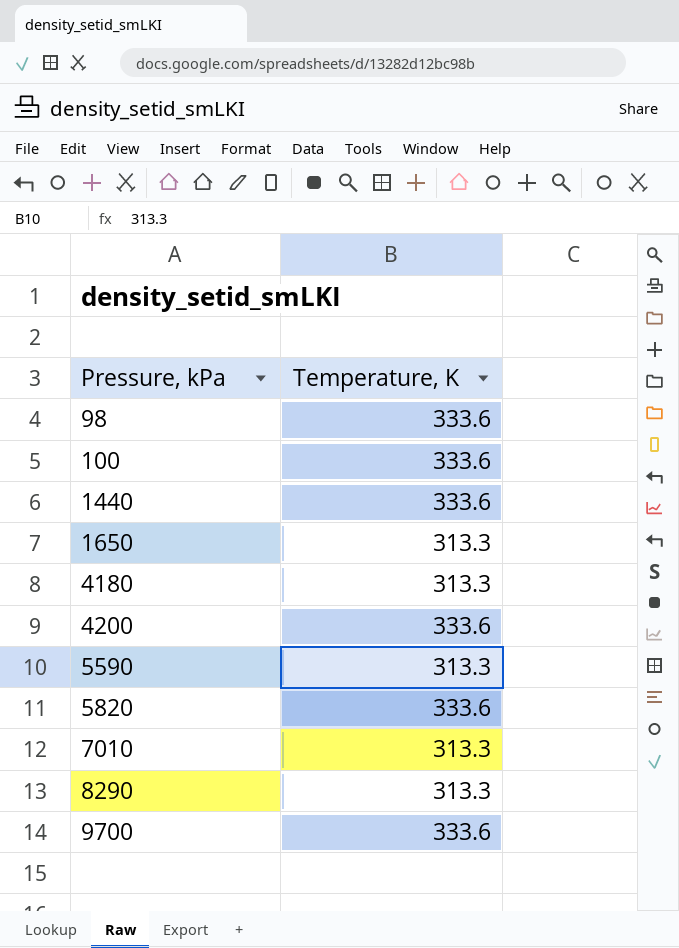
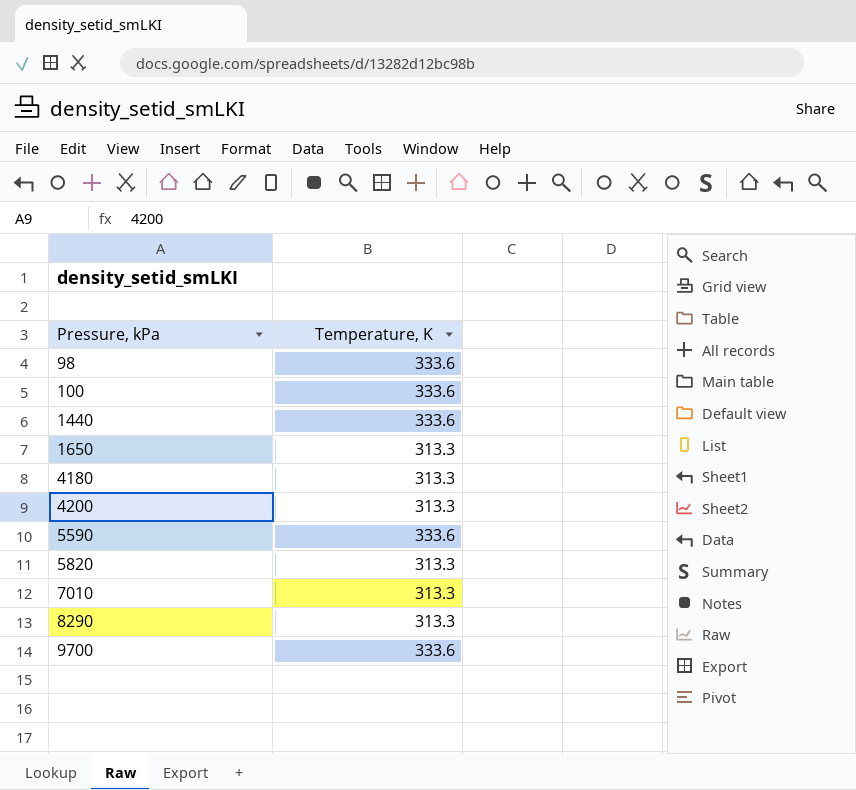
4200 | Temperature, K: 333.6 -> 313.3
5590 | Temperature, K: 313.3 -> 333.6
5820 | Temperature, K: 333.6 -> 313.3

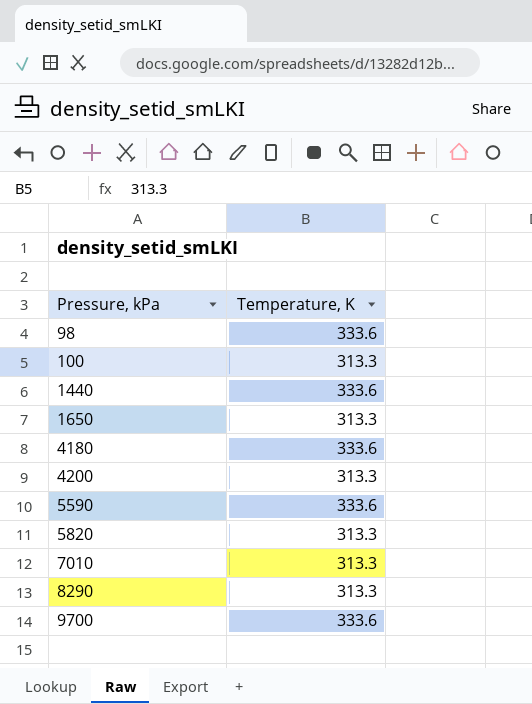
100 | Temperature, K: 333.6 -> 313.3
4180 | Temperature, K: 313.3 -> 333.6

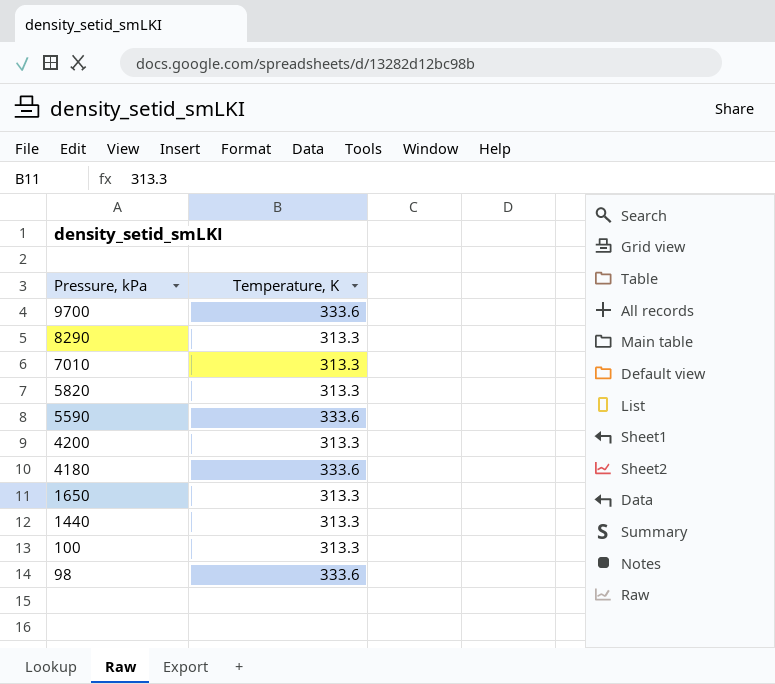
row order: Pressure, kPa ascending -> Pressure, kPa descending
1440 | Temperature, K: 333.6 -> 313.3

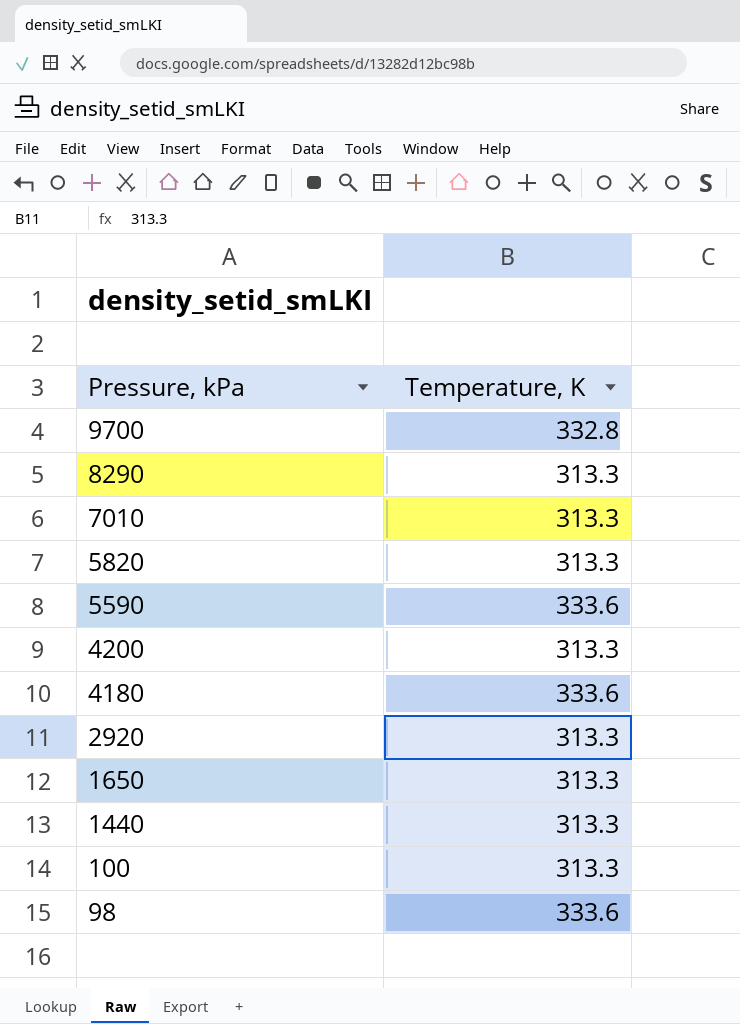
9700 | Temperature, K: 333.6 -> 332.8
row 2920: none -> 313.3

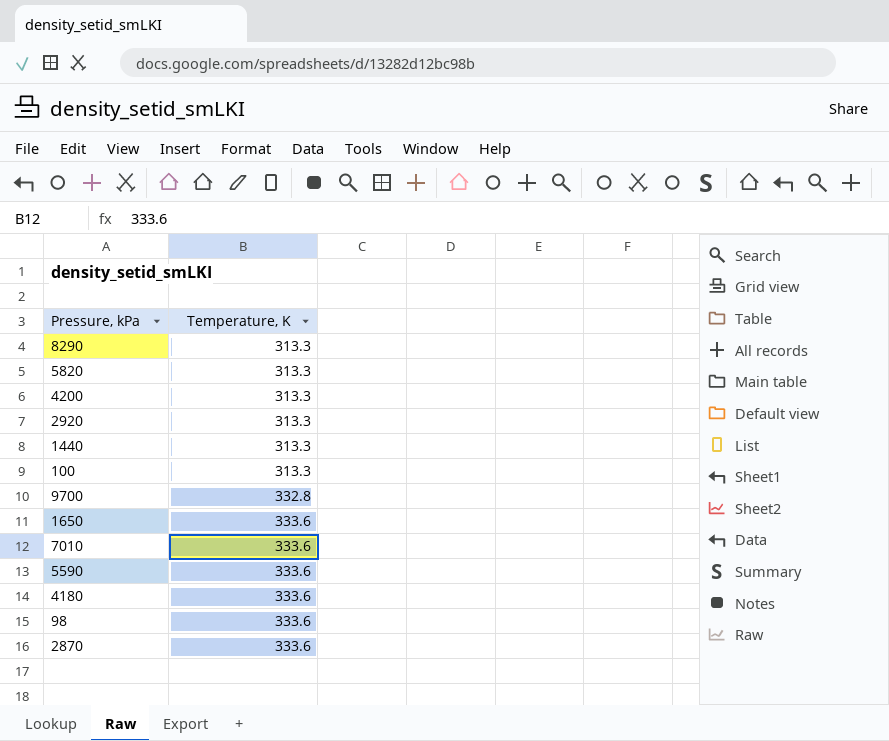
row order: Pressure, kPa descending -> Temperature, K ascending
1650 | Temperature, K: 313.3 -> 333.6
7010 | Temperature, K: 313.3 -> 333.6
row 2870: none -> 333.6

